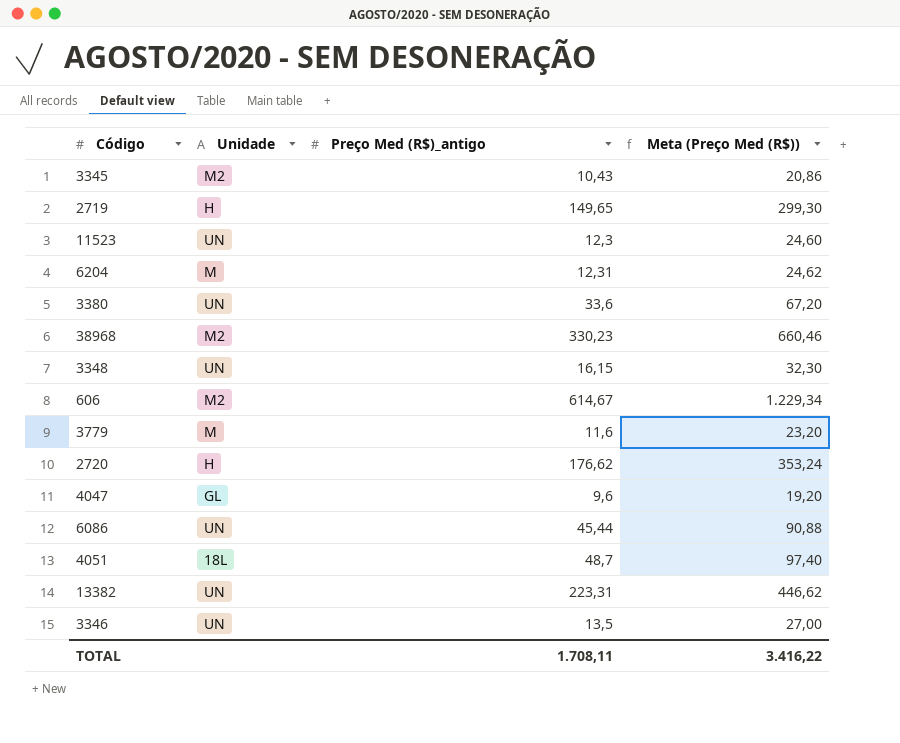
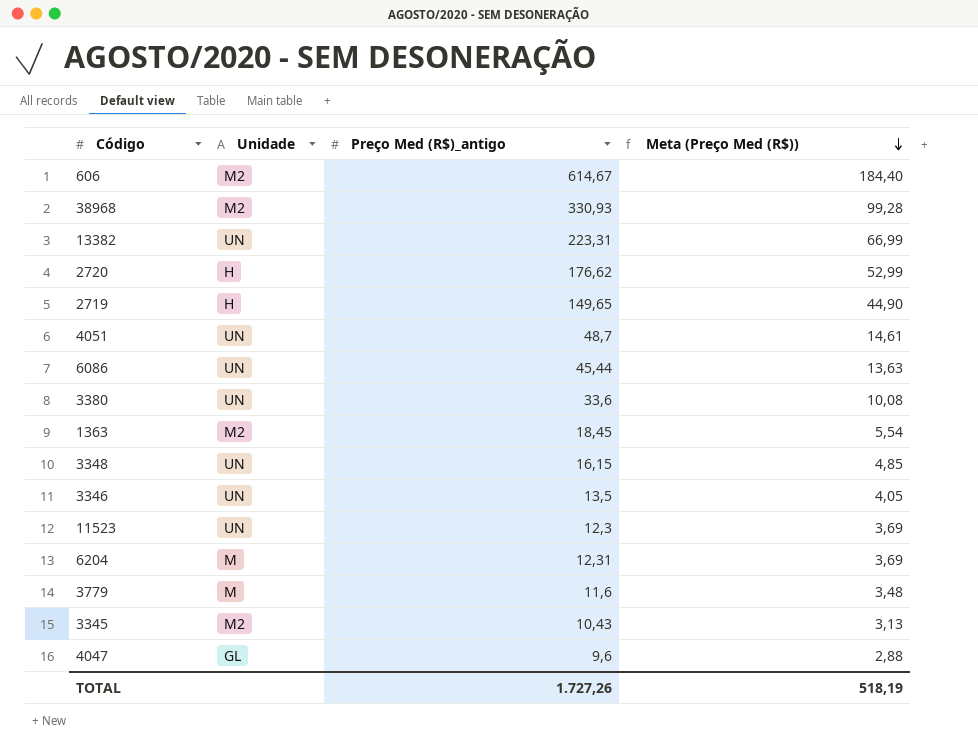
row order: none -> Meta (Preço Med (R$)) descending
column Meta (Preço Med (R$)) | formula: [Preço Med (R$)_antigo] * 2 -> [Preço Med (R$)_antigo] * 0,3
38968 | Preço Med (R$)_antigo: 330,23 -> 330,93
4051 | Unidade: 18L -> UN
row 1363: none -> M2 | 18,45 | 5,54
TOTAL | Preço Med (R$)_antigo: 1.708,11 -> 1.727,26
TOTAL | Meta (Preço Med (R$)): 3.416,22 -> 518,19

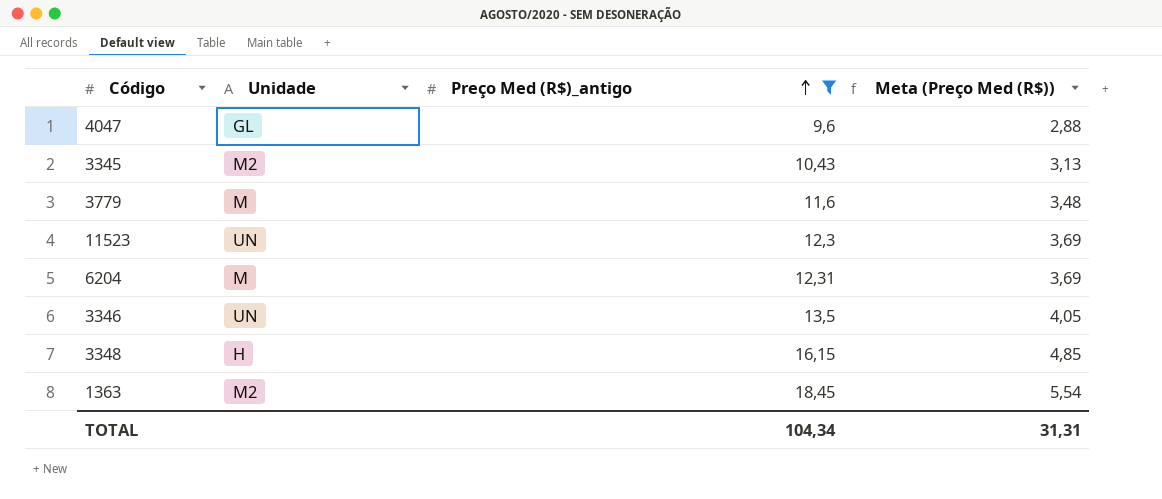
filter: none -> Preço Med (R$)_antigo <= 18,45
row order: Meta (Preço Med (R$)) descending -> Preço Med (R$)_antigo ascending
3348 | Unidade: UN -> H
TOTAL | Preço Med (R$)_antigo: 1.727,26 -> 104,34
TOTAL | Meta (Preço Med (R$)): 518,19 -> 31,31

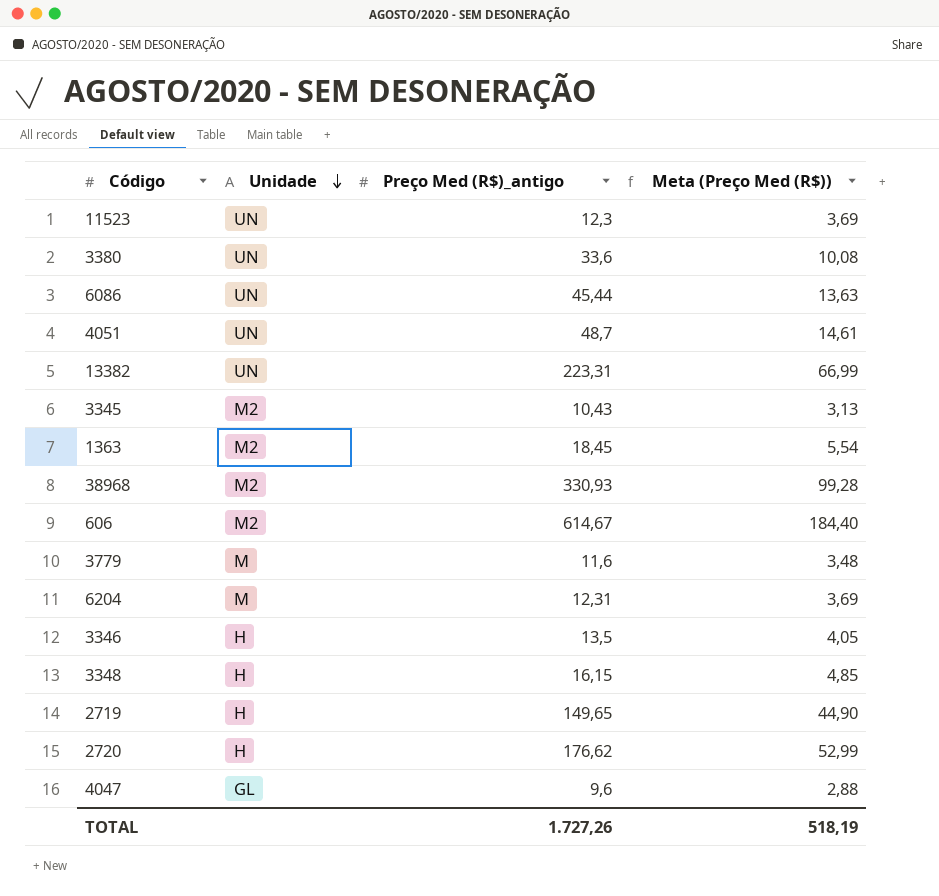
filter: Preço Med (R$)_antigo <= 18,45 -> none
row order: Preço Med (R$)_antigo ascending -> Unidade descending
3346 | Unidade: UN -> H
TOTAL | Preço Med (R$)_antigo: 104,34 -> 1.727,26
TOTAL | Meta (Preço Med (R$)): 31,31 -> 518,19

